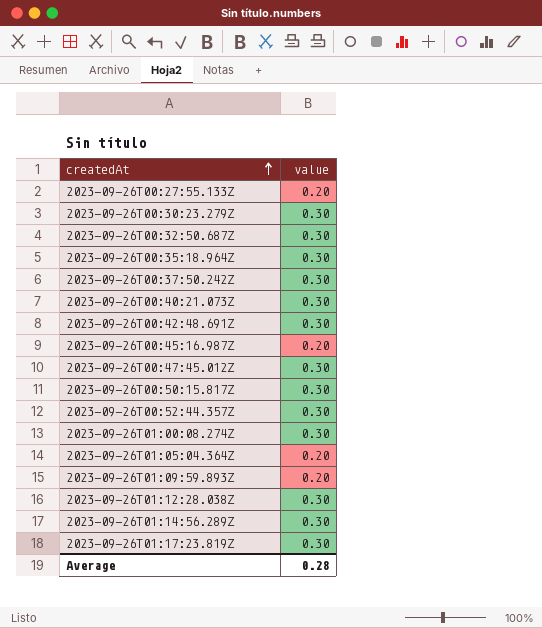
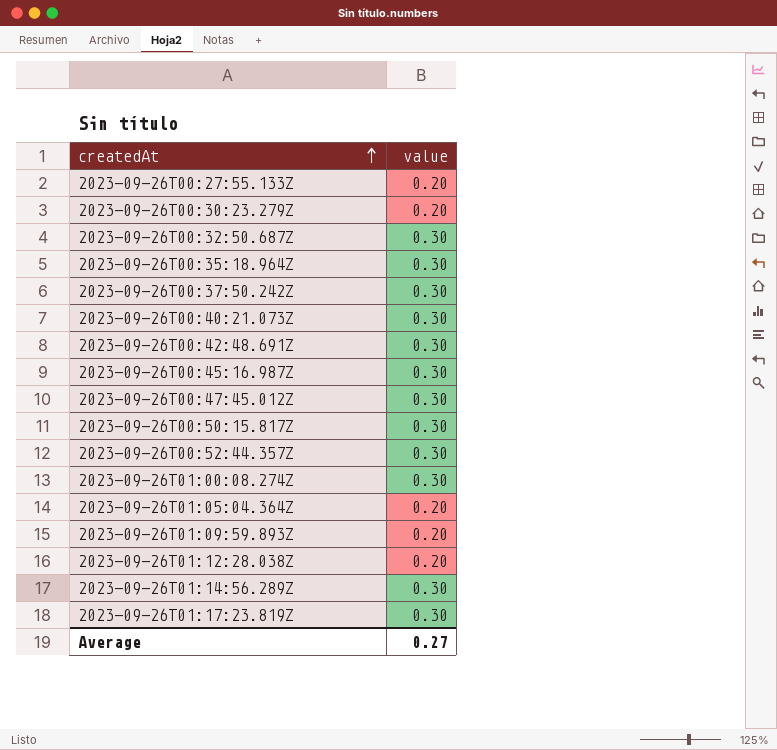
2023-09-26T00:30:23.279Z | value: 0.30 -> 0.20
2023-09-26T00:45:16.987Z | value: 0.20 -> 0.30
2023-09-26T01:12:28.038Z | value: 0.30 -> 0.20
Average | value: 0.28 -> 0.27

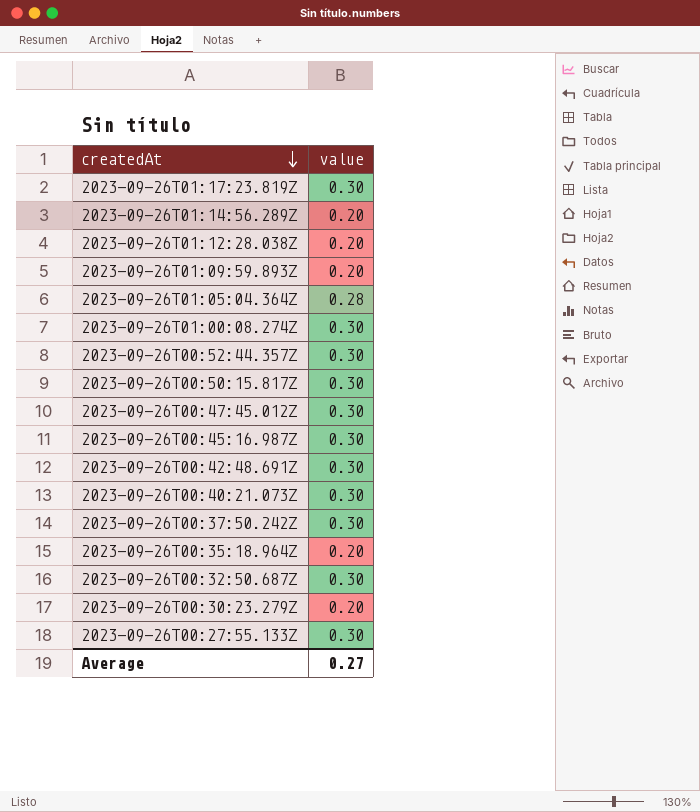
row order: createdAt ascending -> createdAt descending
2023-09-26T01:14:56.289Z | value: 0.30 -> 0.20
2023-09-26T01:05:04.364Z | value: 0.20 -> 0.28
2023-09-26T00:35:18.964Z | value: 0.30 -> 0.20
2023-09-26T00:27:55.133Z | value: 0.20 -> 0.30

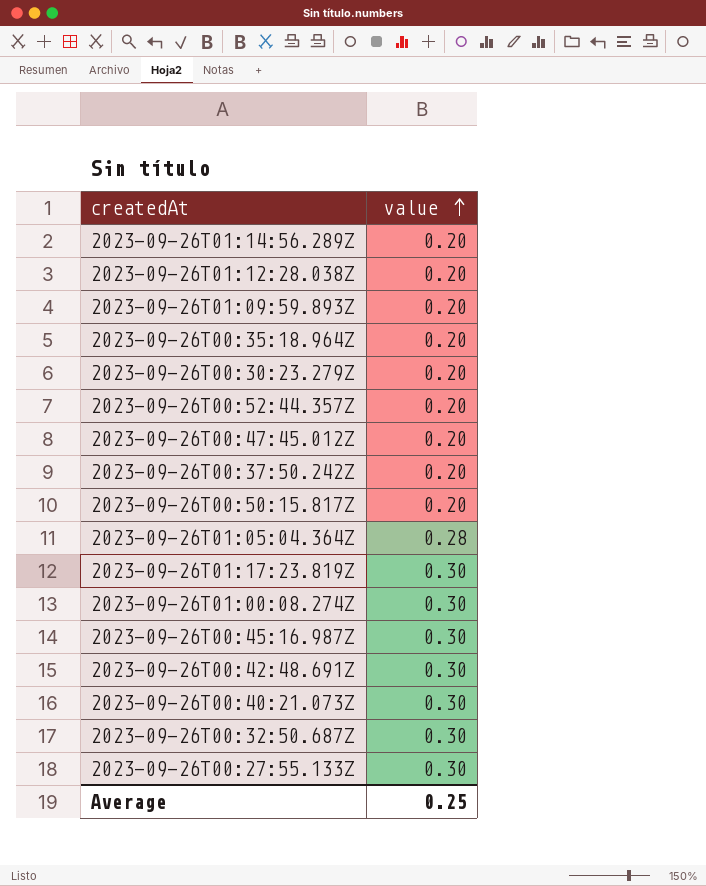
row order: createdAt descending -> value ascending
2023-09-26T00:52:44.357Z | value: 0.30 -> 0.20
2023-09-26T00:47:45.012Z | value: 0.30 -> 0.20
2023-09-26T00:37:50.242Z | value: 0.30 -> 0.20
2023-09-26T00:50:15.817Z | value: 0.30 -> 0.20
Average | value: 0.27 -> 0.25

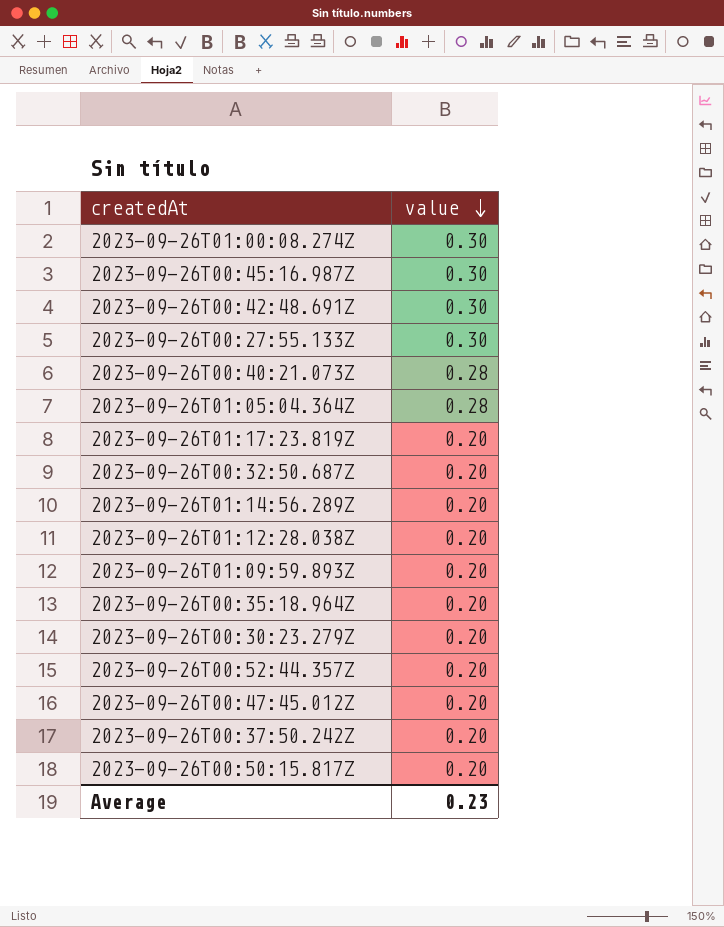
row order: value ascending -> value descending
2023-09-26T00:40:21.073Z | value: 0.30 -> 0.28
2023-09-26T01:17:23.819Z | value: 0.30 -> 0.20
2023-09-26T00:32:50.687Z | value: 0.30 -> 0.20
Average | value: 0.25 -> 0.23

